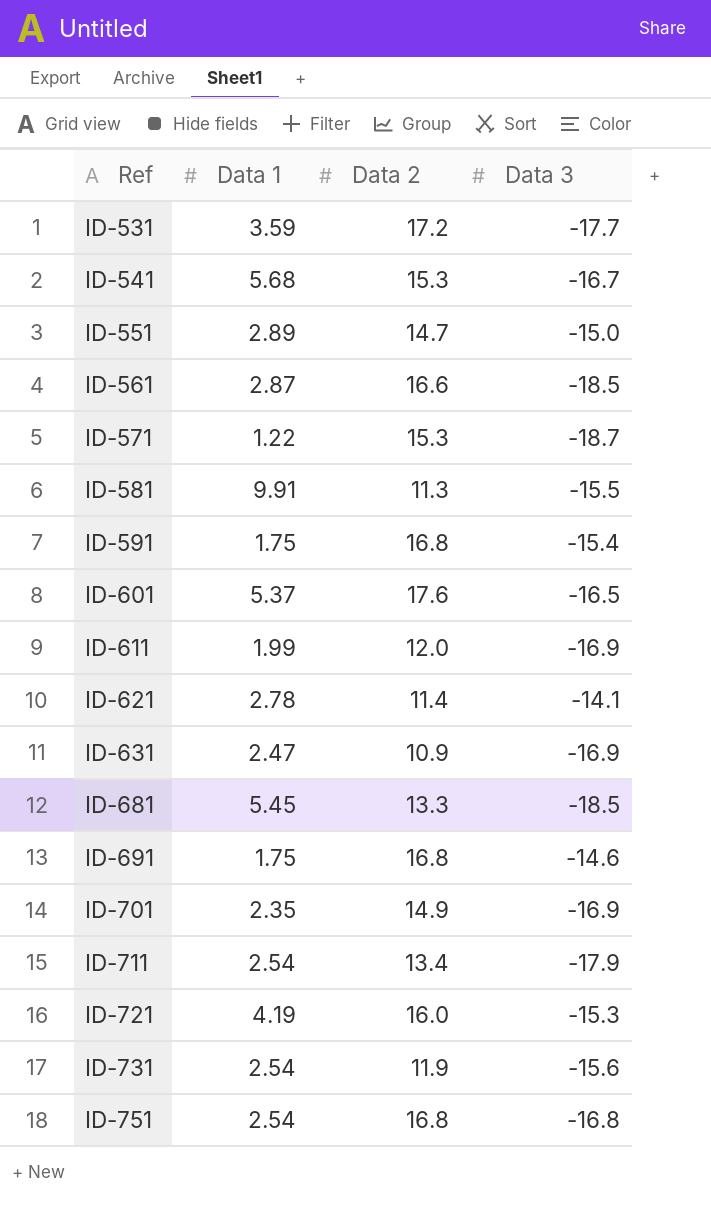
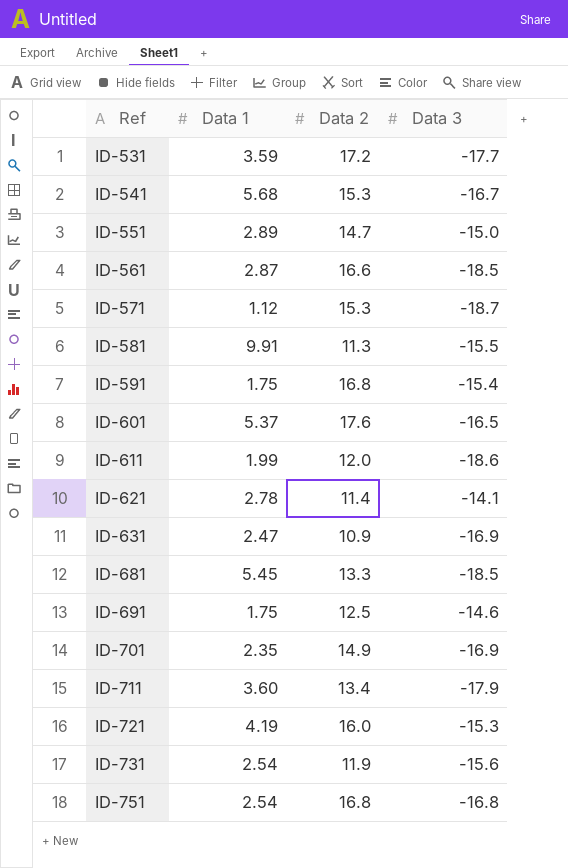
ID-571 | Data 1: 1.22 -> 1.12
ID-611 | Data 3: -16.9 -> -18.6
ID-691 | Data 2: 16.8 -> 12.5
ID-711 | Data 1: 2.54 -> 3.60

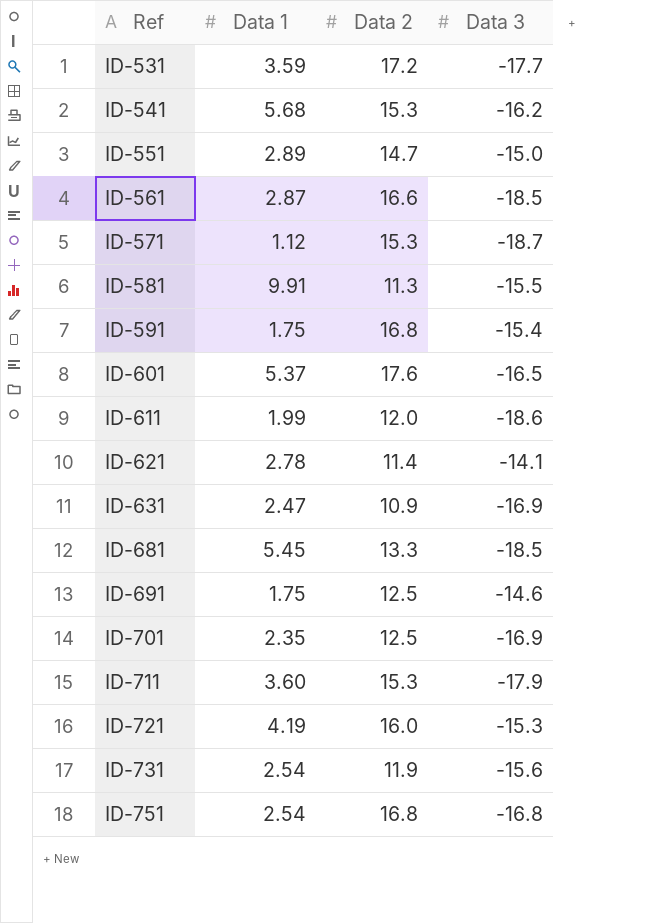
ID-541 | Data 3: -16.7 -> -16.2
ID-701 | Data 2: 14.9 -> 12.5
ID-711 | Data 2: 13.4 -> 15.3

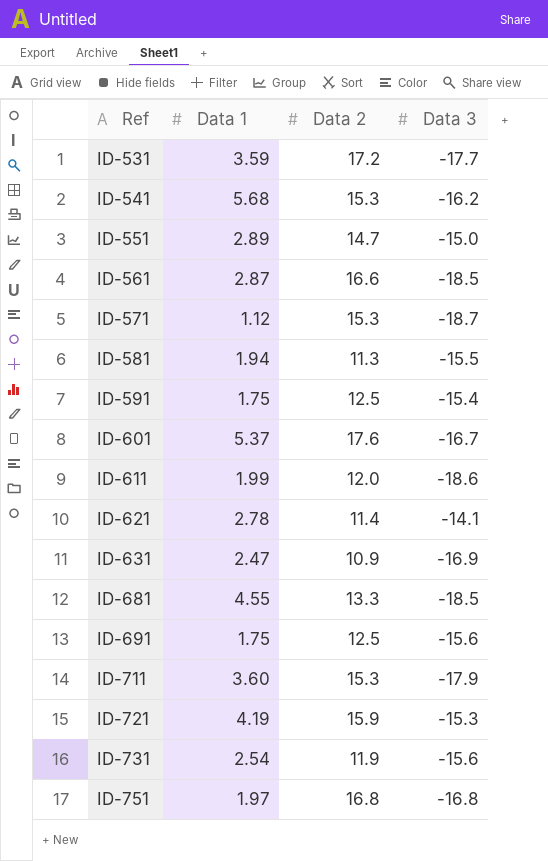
row ID-701: 2.35 | 12.5 | -16.9 -> none
ID-581 | Data 1: 9.91 -> 1.94
ID-591 | Data 2: 16.8 -> 12.5
ID-601 | Data 3: -16.5 -> -16.7
ID-681 | Data 1: 5.45 -> 4.55
ID-691 | Data 3: -14.6 -> -15.6
ID-721 | Data 2: 16.0 -> 15.9
ID-751 | Data 1: 2.54 -> 1.97

